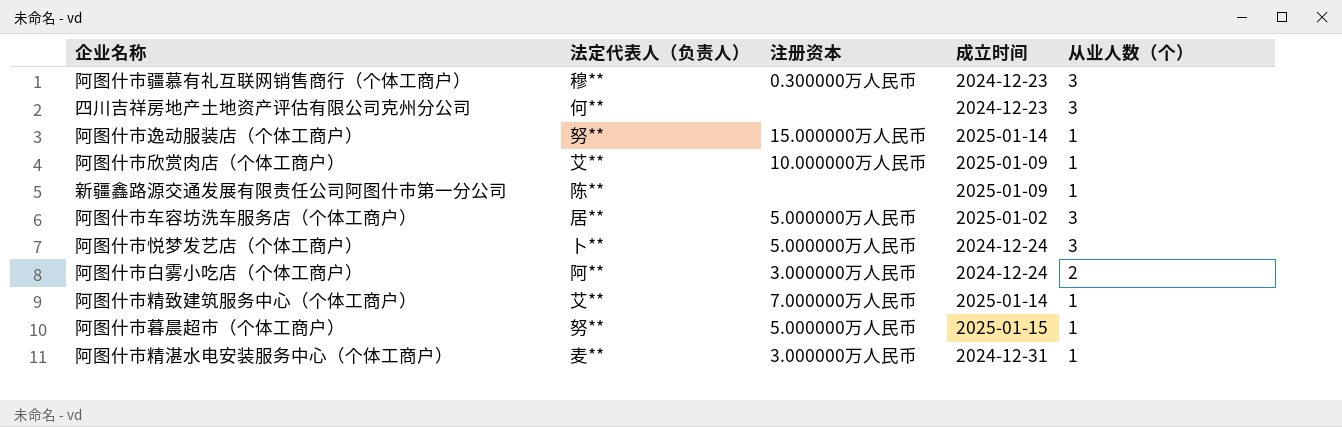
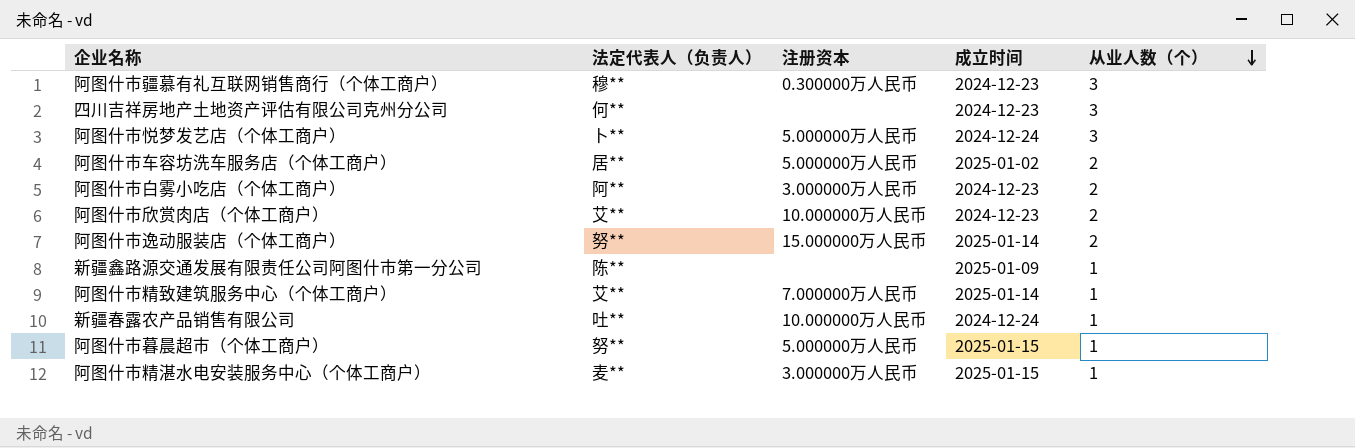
row order: none -> 从业人数（个） descending
阿图什市车容坊洗车服务店（个体工商户） | 从业人数（个）: 3 -> 2
阿图什市白雾小吃店（个体工商户） | 成立时间: 2024-12-24 -> 2024-12-23
阿图什市欣赏肉店（个体工商户） | 成立时间: 2025-01-09 -> 2024-12-23
阿图什市欣赏肉店（个体工商户） | 从业人数（个）: 1 -> 2
阿图什市逸动服装店（个体工商户） | 从业人数（个）: 1 -> 2
row 新疆春露农产品销售有限公司: none -> 吐** | 10.000000万人民币 | 2024-12-24 | 1
阿图什市精湛水电安装服务中心（个体工商户） | 成立时间: 2024-12-31 -> 2025-01-15

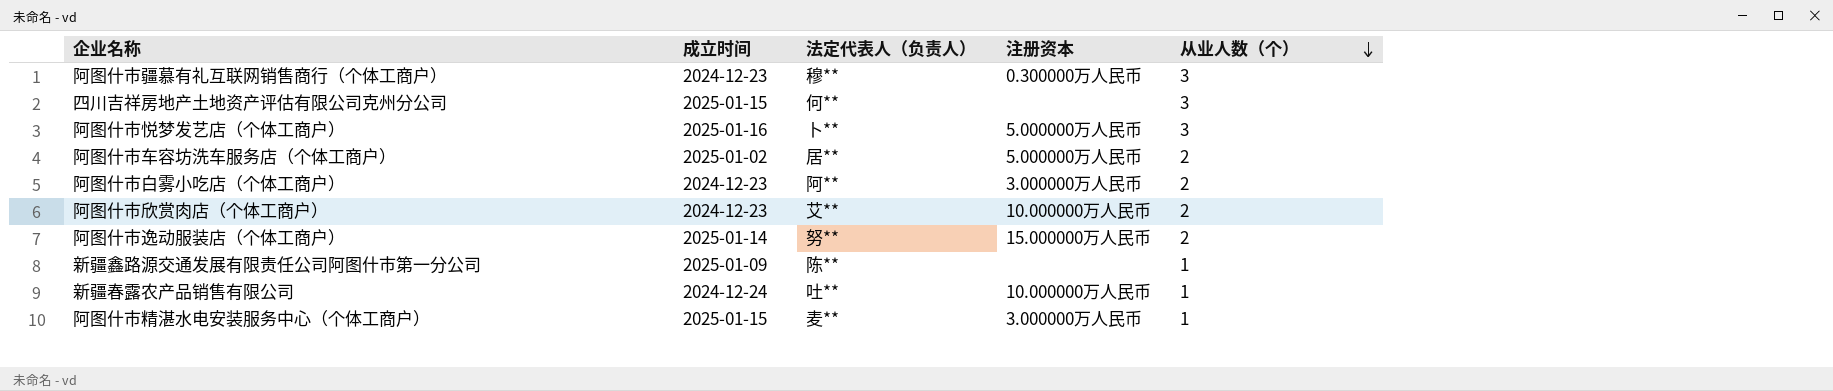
column 成立时间 | position: 4 -> 2
row 阿图什市精致建筑服务中心（个体工商户）: 艾** | 7.000000万人民币 | 2025-01-14 | 1 -> none
row 阿图什市暮晨超市（个体工商户）: 努** | 5.000000万人民币 | 2025-01-15 | 1 -> none
四川吉祥房地产土地资产评估有限公司克州分公司 | 成立时间: 2024-12-23 -> 2025-01-15
阿图什市悦梦发艺店（个体工商户） | 成立时间: 2024-12-24 -> 2025-01-16

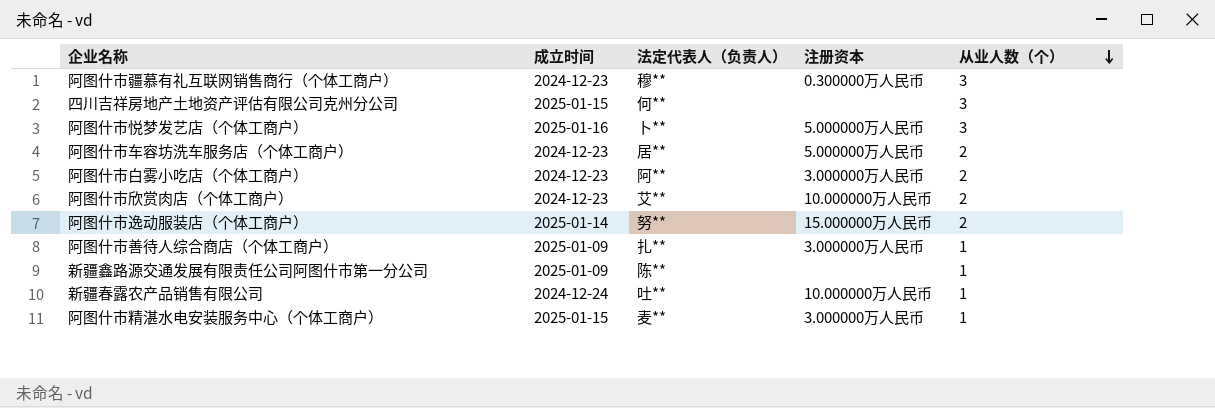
阿图什市车容坊洗车服务店（个体工商户） | 成立时间: 2025-01-02 -> 2024-12-23
row 阿图什市善待人综合商店（个体工商户）: none -> 2025-01-09 | 扎** | 3.000000万人民币 | 1

